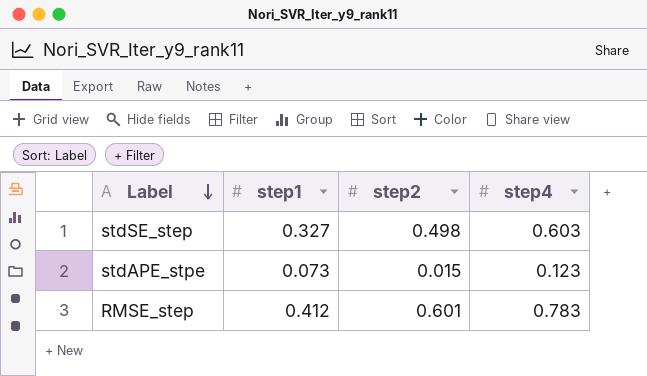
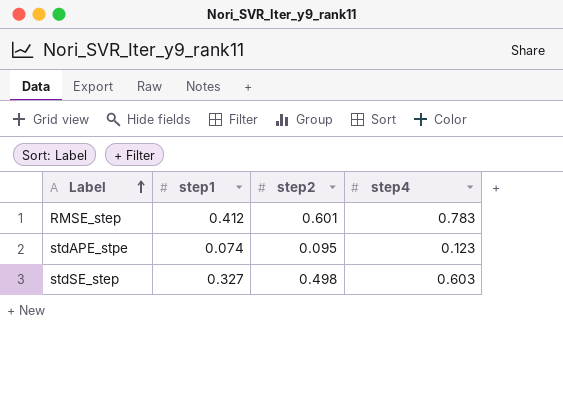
row order: Label descending -> Label ascending
stdAPE_stpe | step1: 0.073 -> 0.074
stdAPE_stpe | step2: 0.015 -> 0.095

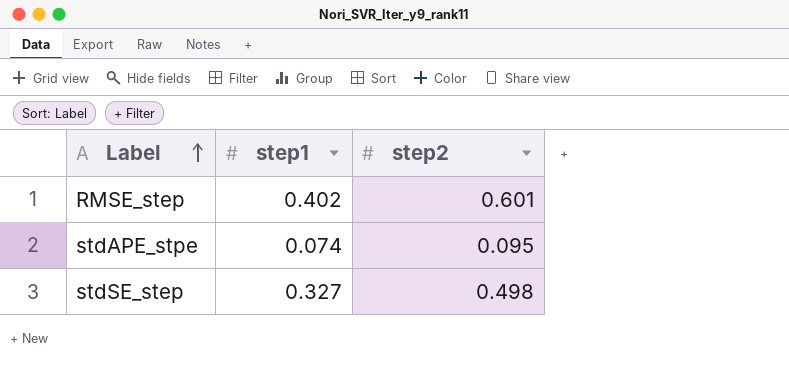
column step4 | position: 4 -> none
RMSE_step | step1: 0.412 -> 0.402

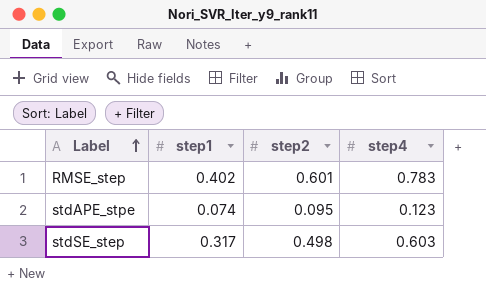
column step4 | position: none -> 4
stdSE_step | step1: 0.327 -> 0.317

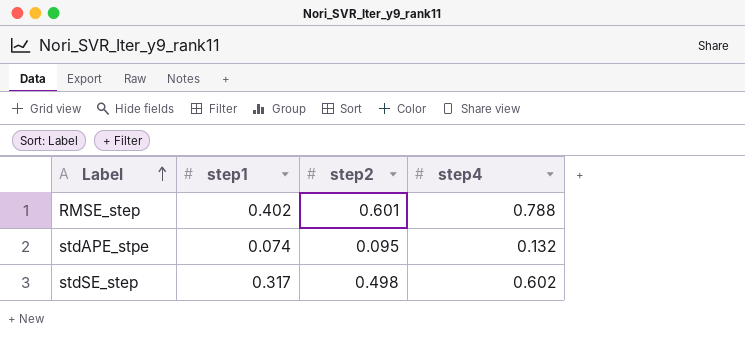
RMSE_step | step4: 0.783 -> 0.788
stdAPE_stpe | step4: 0.123 -> 0.132
stdSE_step | step4: 0.603 -> 0.602

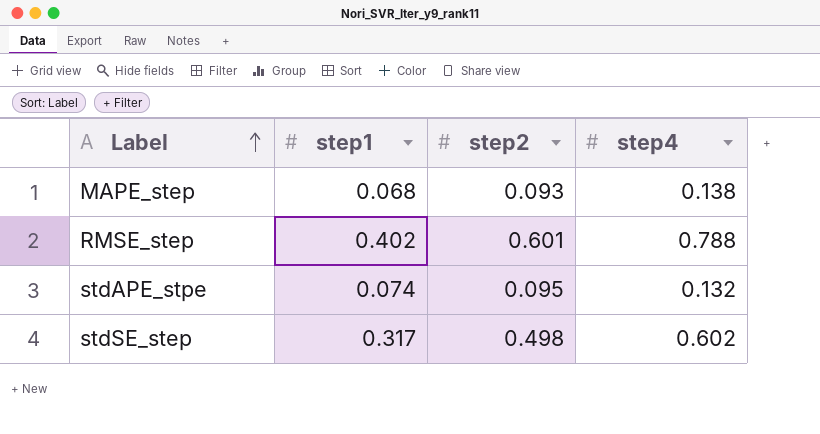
row MAPE_step: none -> 0.068 | 0.093 | 0.138

